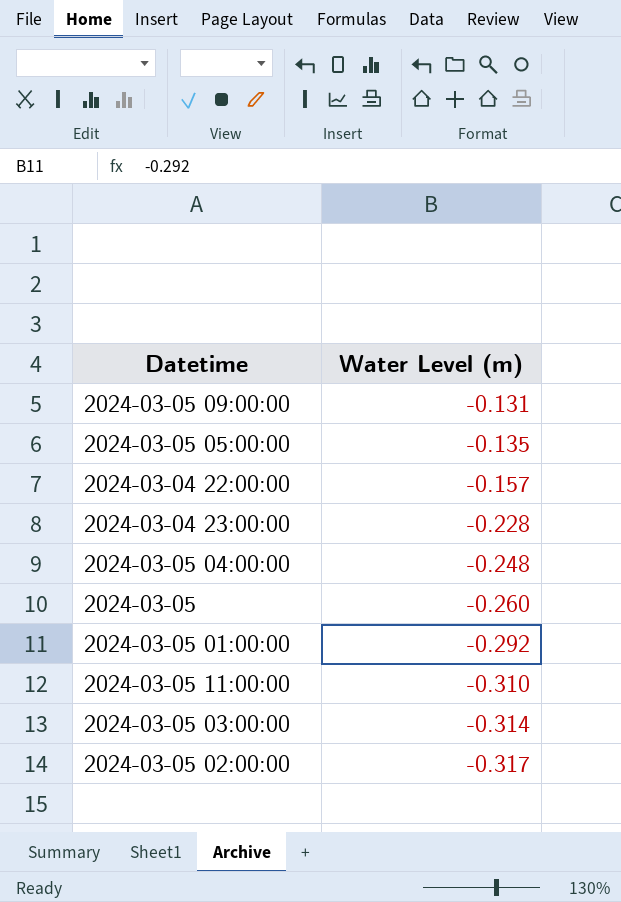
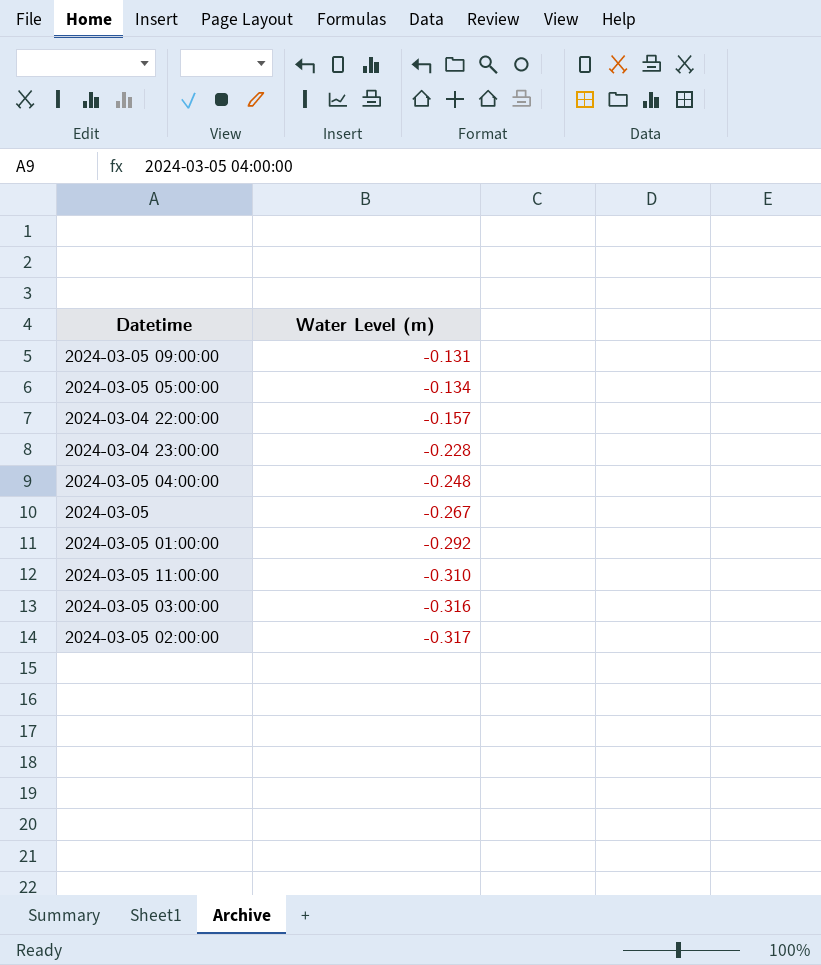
2024-03-05 05:00:00 | Water Level (m): -0.135 -> -0.134
2024-03-05 | Water Level (m): -0.260 -> -0.267
2024-03-05 03:00:00 | Water Level (m): -0.314 -> -0.316

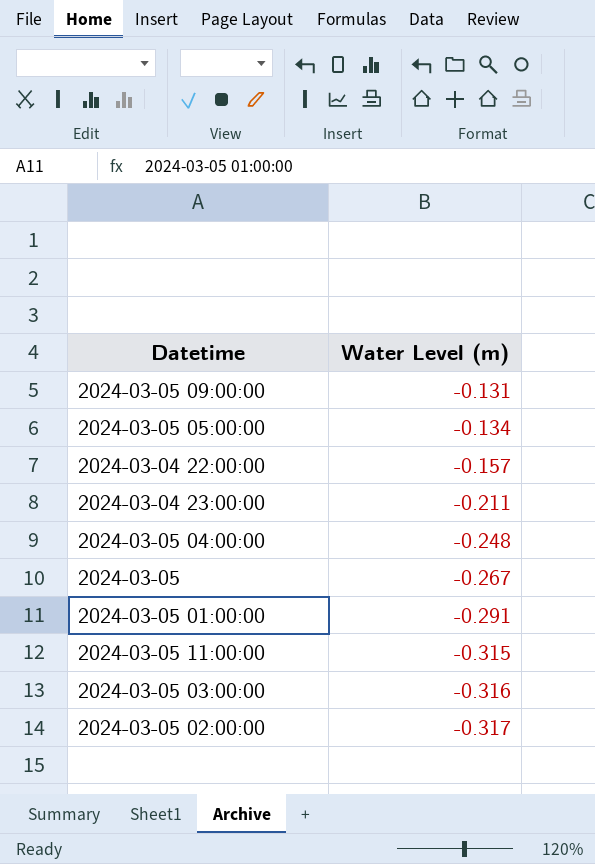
2024-03-04 23:00:00 | Water Level (m): -0.228 -> -0.211
2024-03-05 01:00:00 | Water Level (m): -0.292 -> -0.291
2024-03-05 11:00:00 | Water Level (m): -0.310 -> -0.315

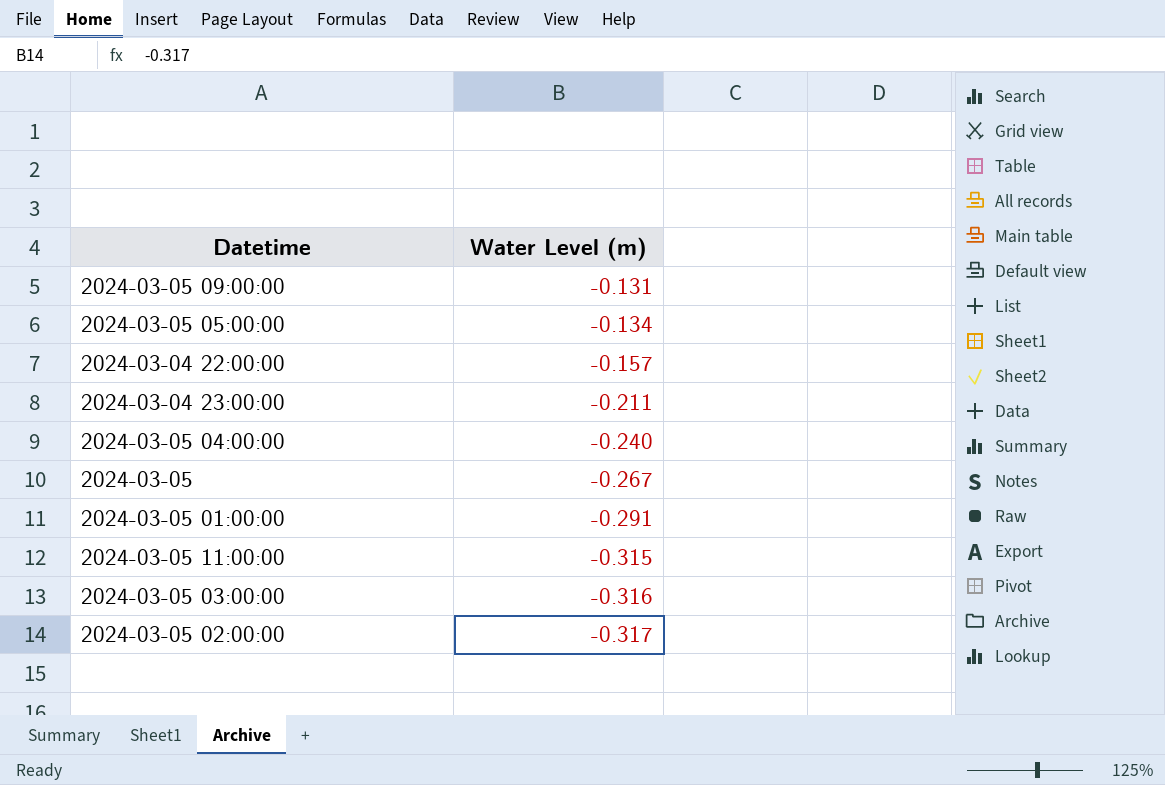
2024-03-05 04:00:00 | Water Level (m): -0.248 -> -0.240

